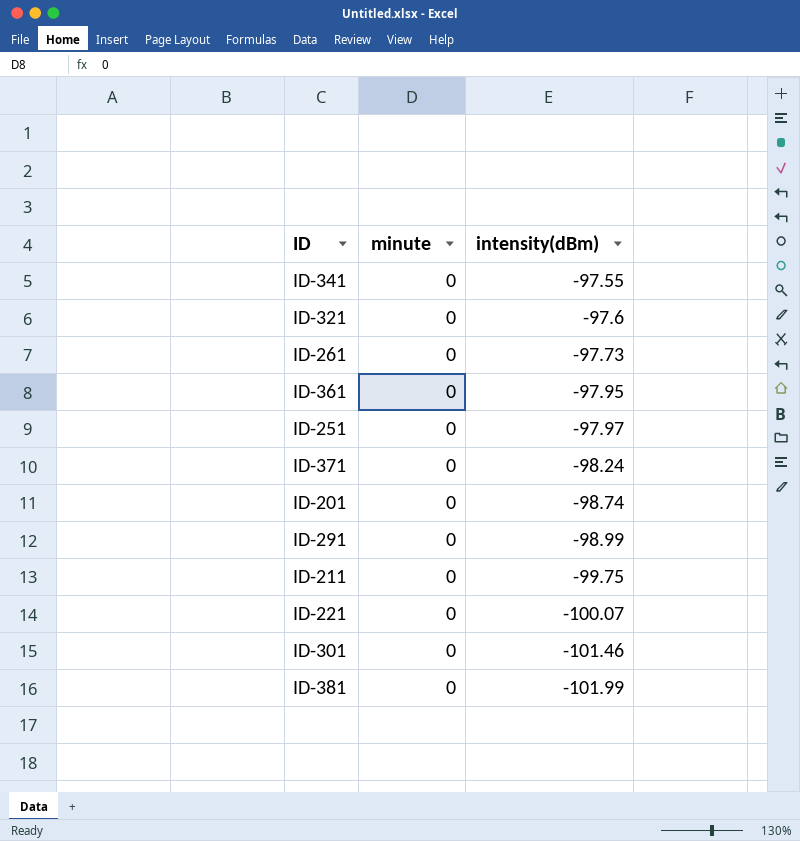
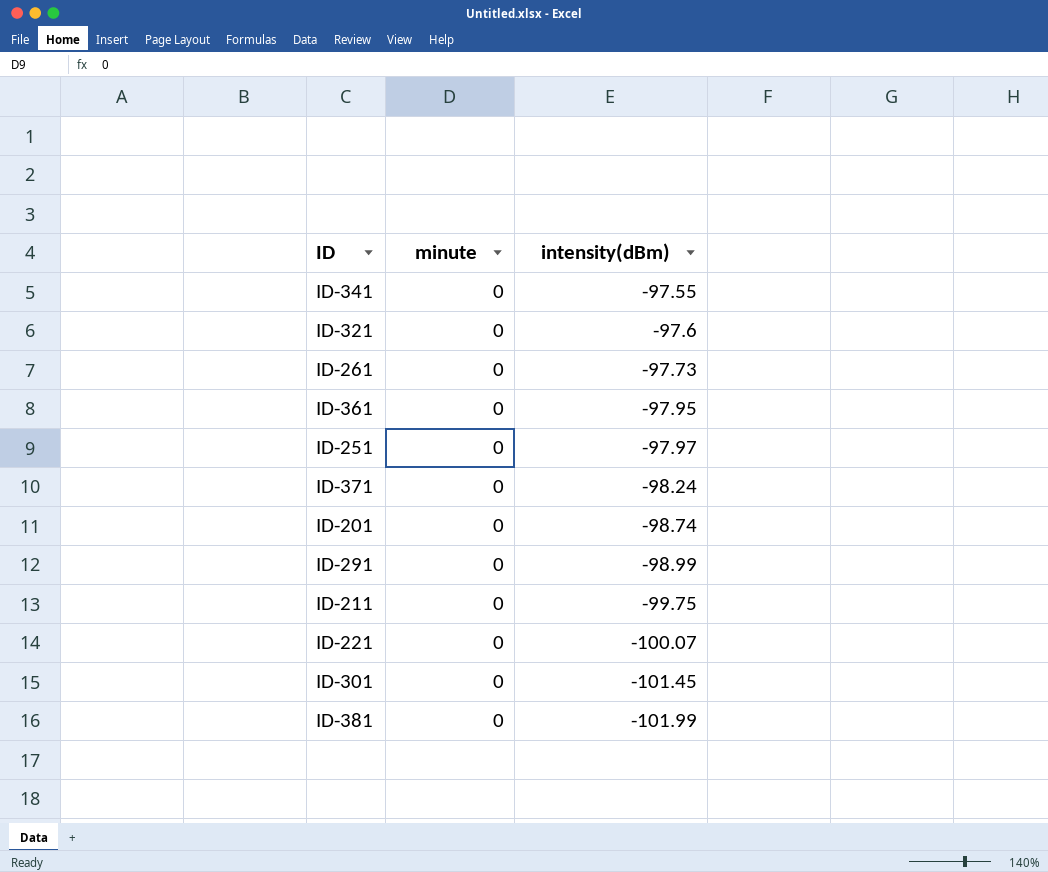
ID-301 | intensity(dBm): -101.46 -> -101.45

